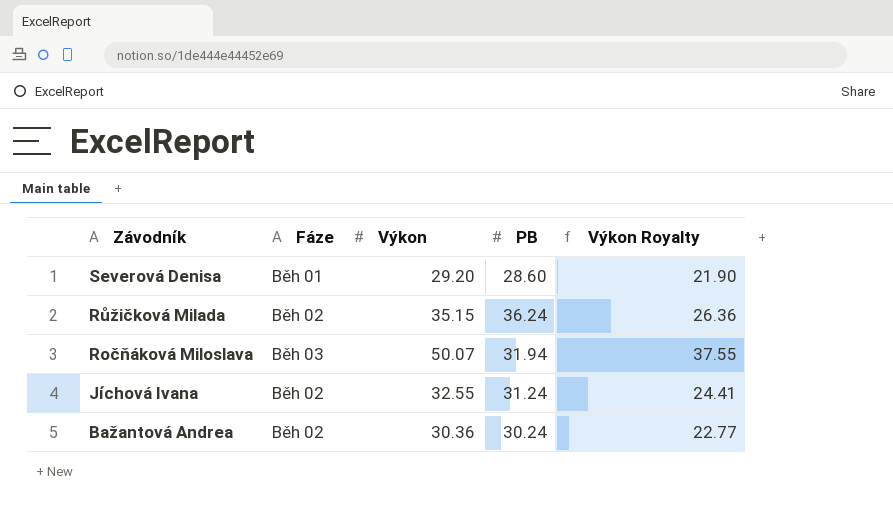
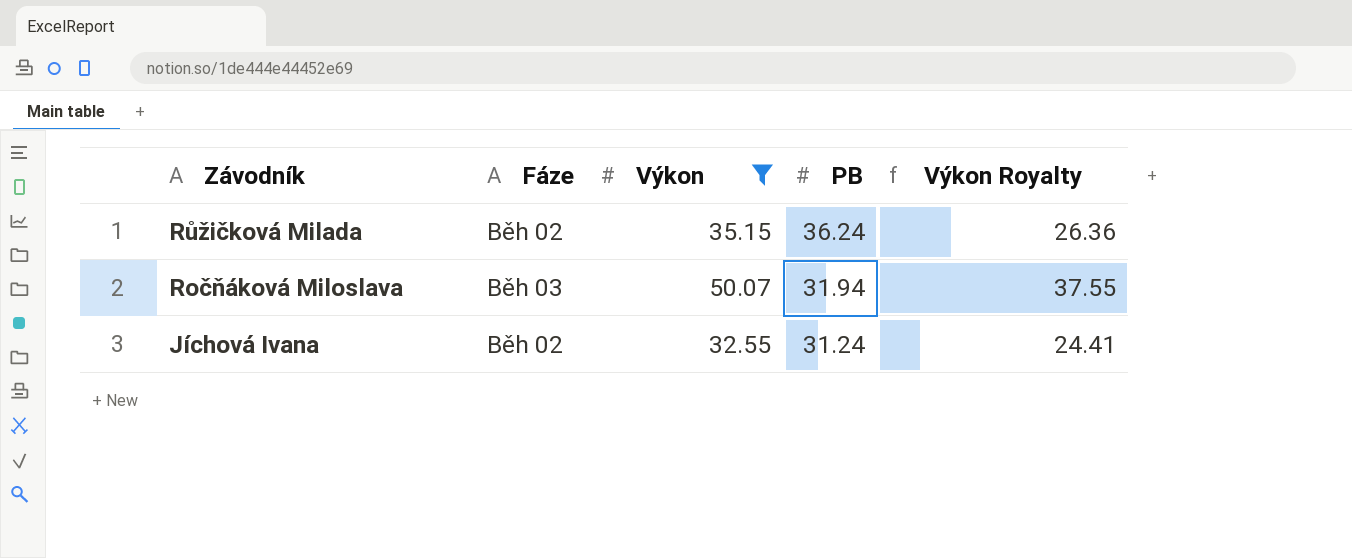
filter: none -> Výkon >= 32.55

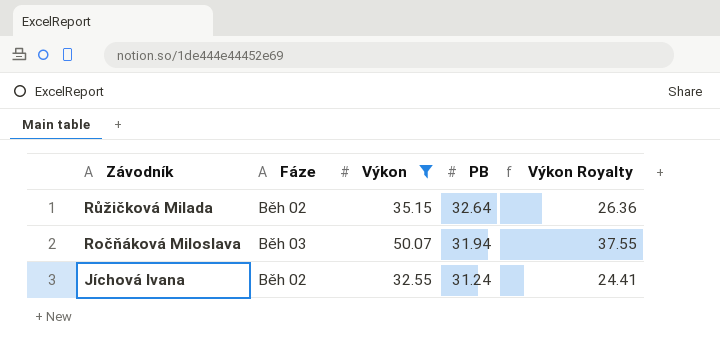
Růžičková Milada | PB: 36.24 -> 32.64

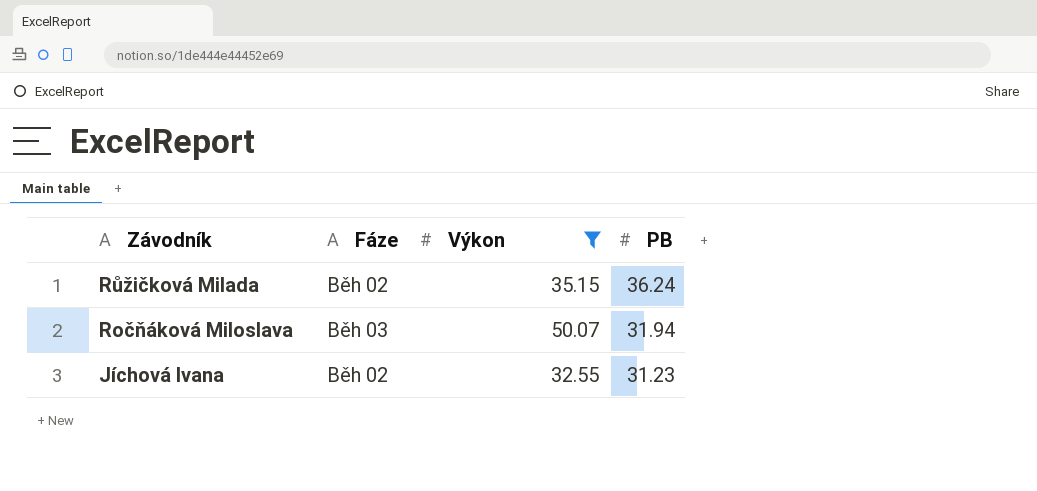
column Výkon Royalty | formula: [Výkon] * 0.75 -> none
Růžičková Milada | PB: 32.64 -> 36.24
Jíchová Ivana | PB: 31.24 -> 31.23

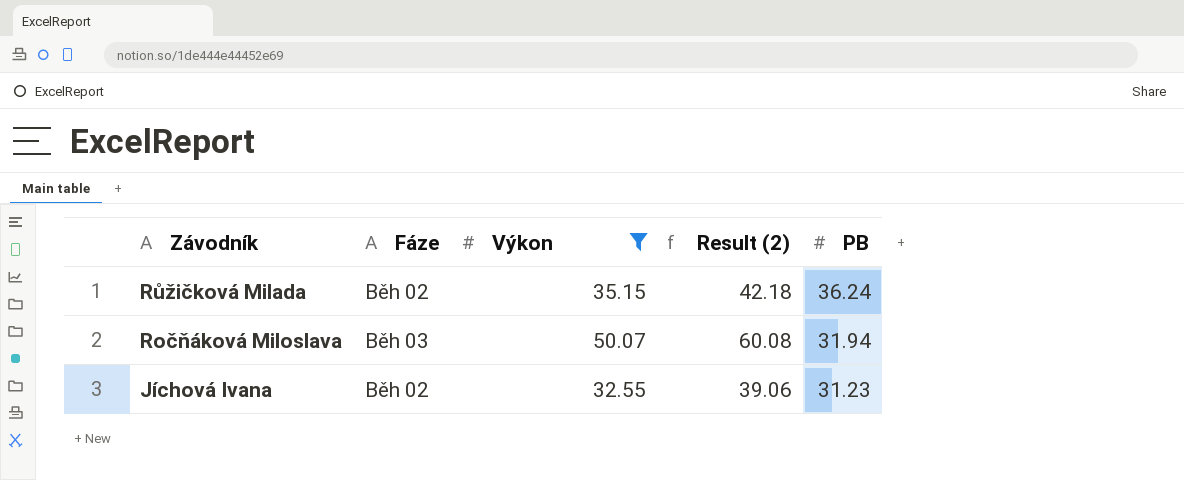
column Result (2) | formula: none -> [Výkon] * 1.2

